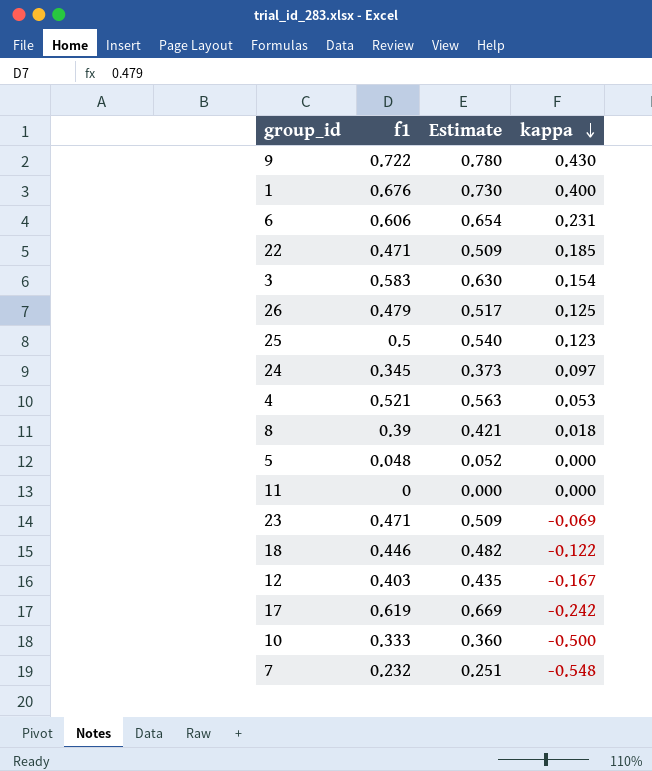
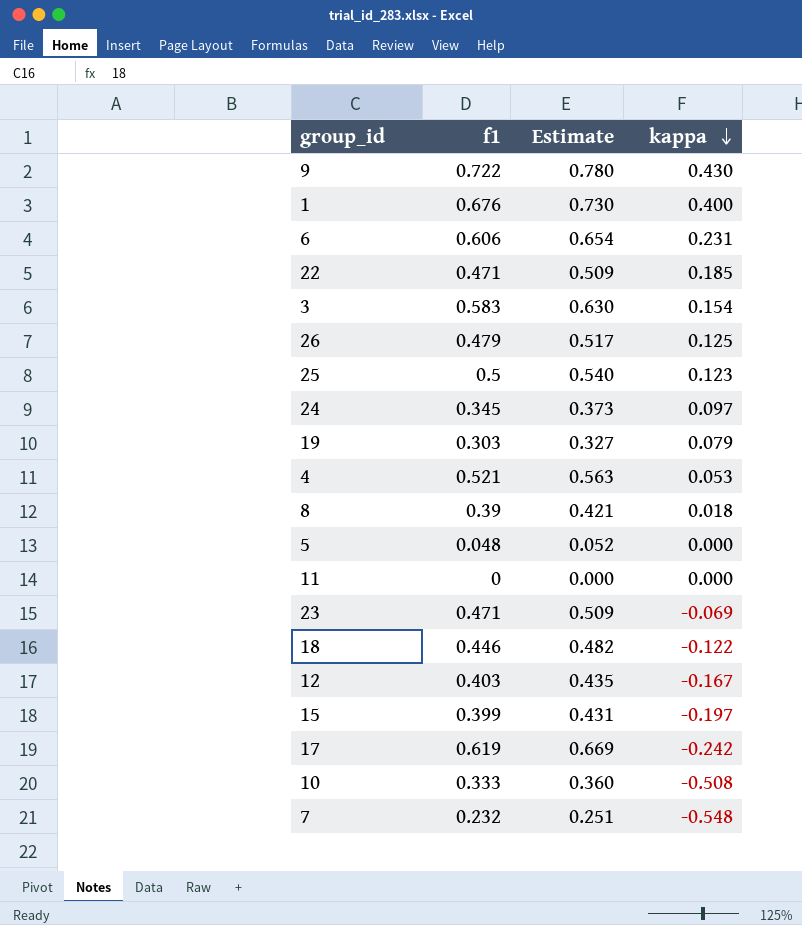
row 19: none -> 0.303 | 0.327 | 0.079
row 15: none -> 0.399 | 0.431 | -0.197
10 | kappa: -0.500 -> -0.508

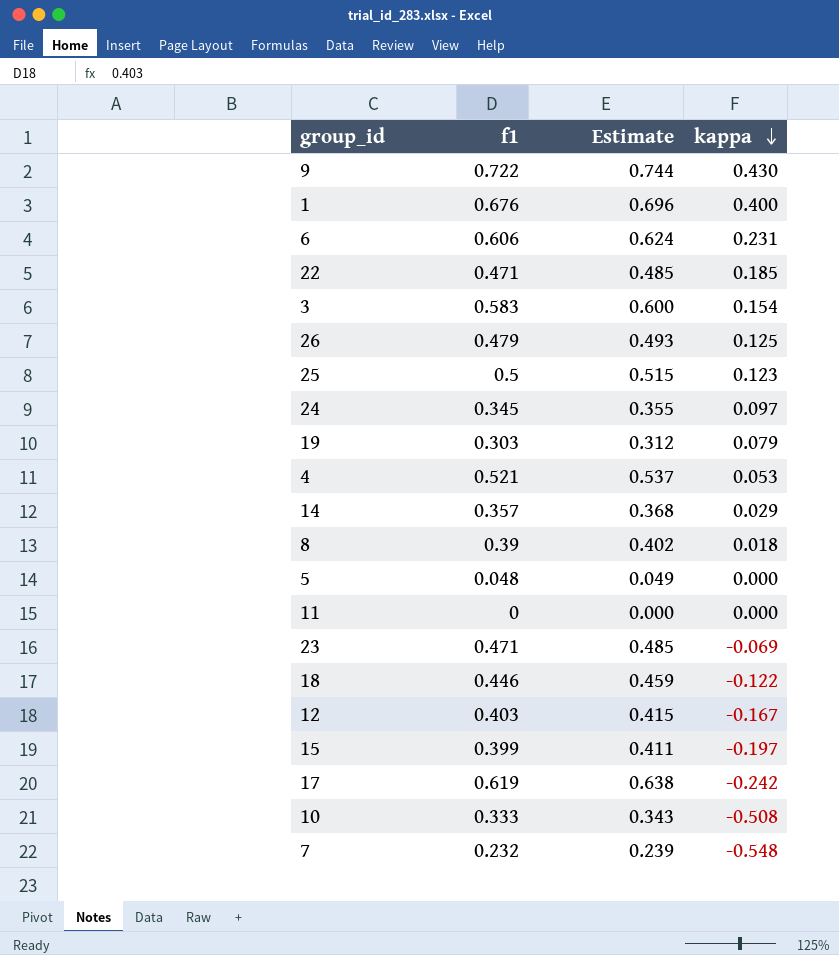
column Estimate | formula: [f1] * 1.08 -> [f1] * 1.03
row 14: none -> 0.357 | 0.368 | 0.029

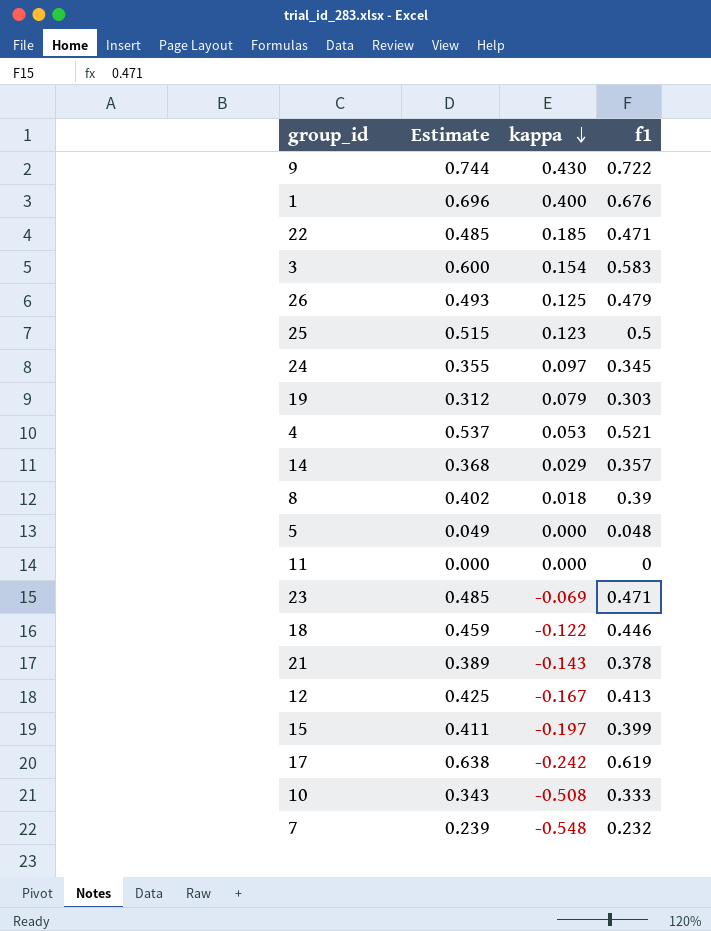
column f1 | position: 2 -> 4
row 6: 0.606 | 0.624 | 0.231 -> none
row 21: none -> 0.389 | -0.143 | 0.378
12 | Estimate: 0.415 -> 0.425
12 | f1: 0.403 -> 0.413

